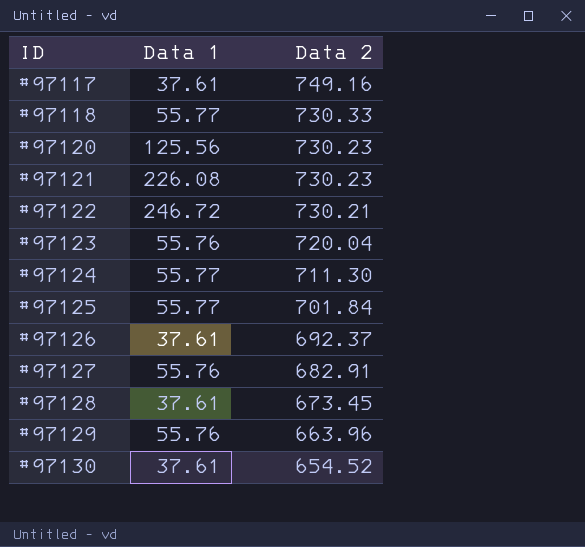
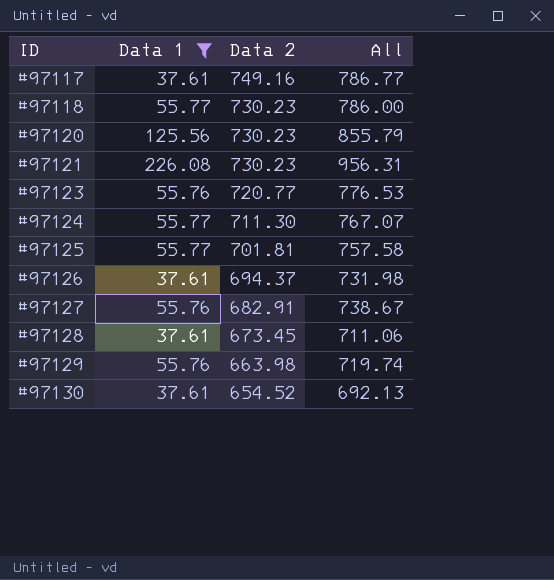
filter: none -> Data 1 != 246.72
column All | formula: none -> [Data 1] + [Data 2]
#97118 | Data 2: 730.33 -> 730.23
#97123 | Data 2: 720.04 -> 720.77
#97125 | Data 2: 701.84 -> 701.81
#97126 | Data 2: 692.37 -> 694.37
#97129 | Data 2: 663.96 -> 663.98

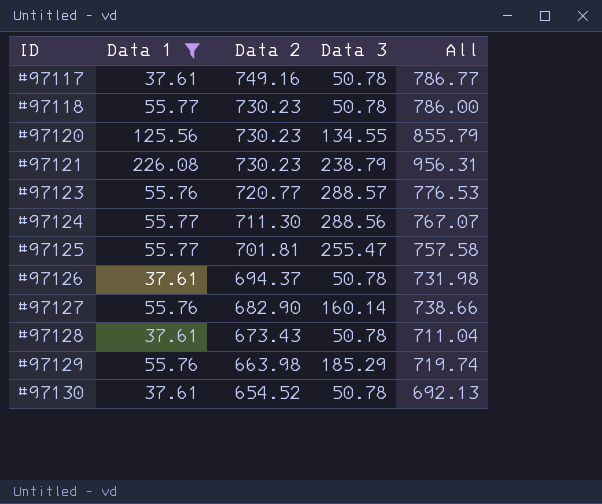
column Data 3 | position: none -> 4
#97127 | Data 2: 682.91 -> 682.90
#97127 | All: 738.67 -> 738.66
#97128 | Data 2: 673.45 -> 673.43
#97128 | All: 711.06 -> 711.04

